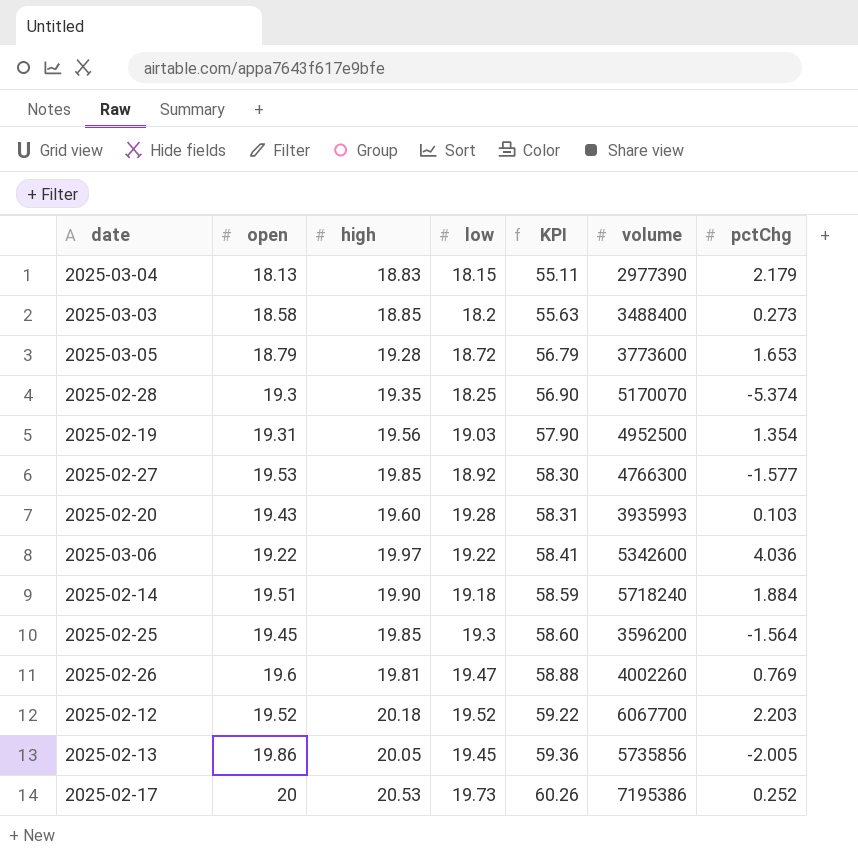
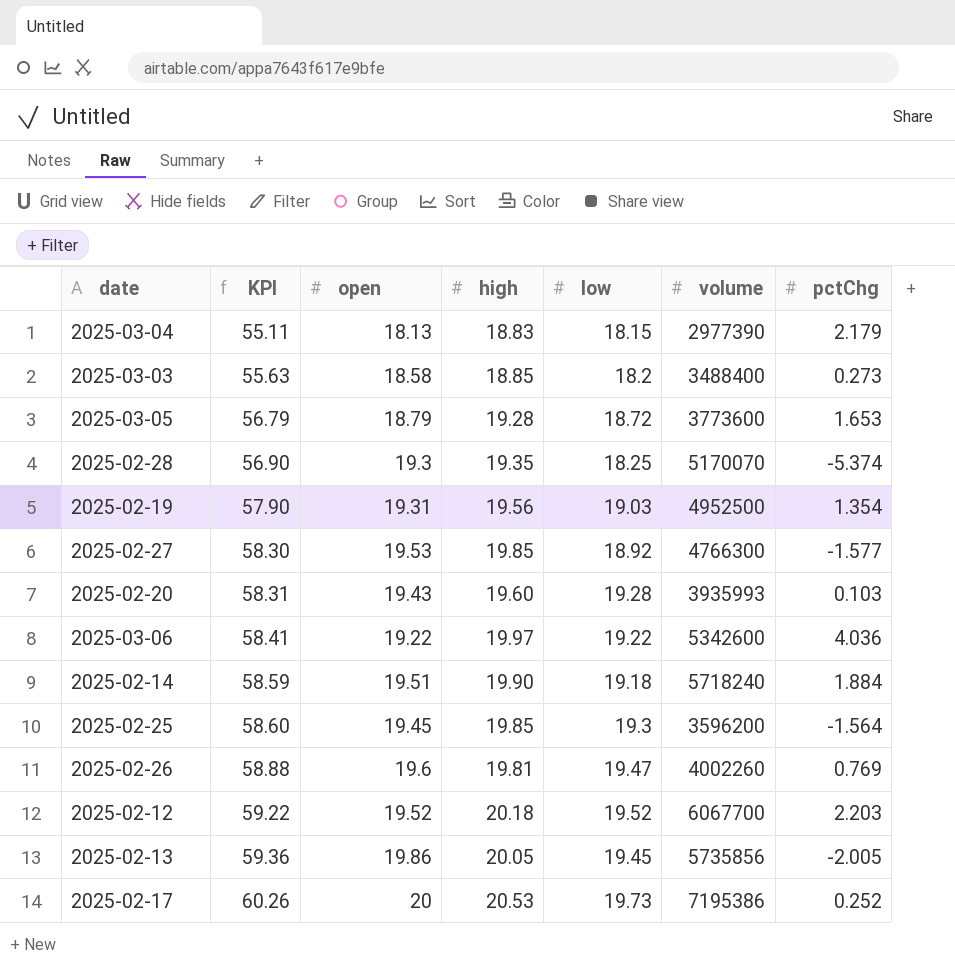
column KPI | position: 5 -> 2

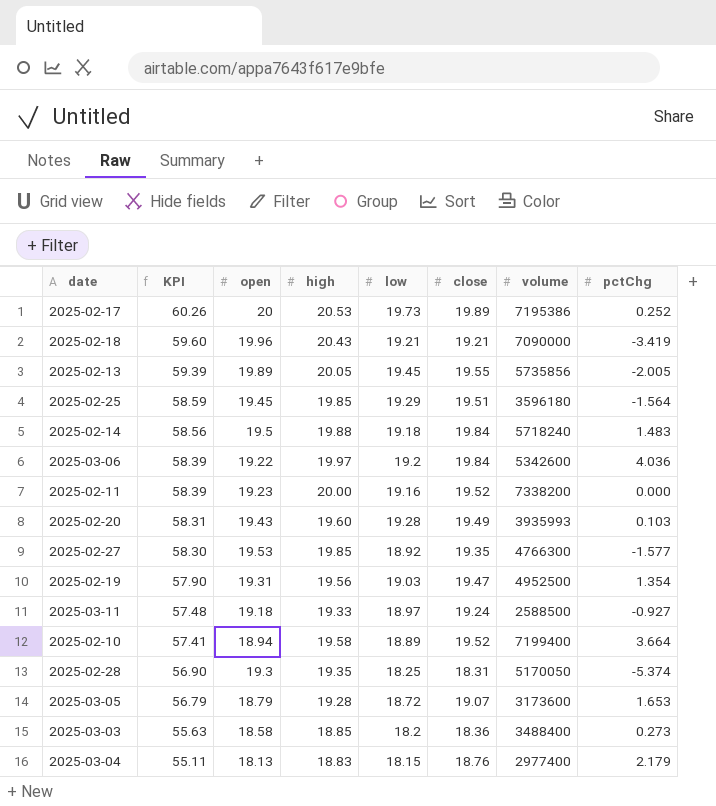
row order: KPI ascending -> KPI descending
column close | position: none -> 6
row 2025-02-26: 58.88 | 19.6 | 19.81 | 19.47 | 4002260 | 0.769 -> none
row 2025-02-12: 59.22 | 19.52 | 20.18 | 19.52 | 6067700 | 2.203 -> none
row 2025-02-18: none -> 59.60 | 19.96 | 20.43 | 19.21 | 19.21 | 7090000 | -3.419
2025-02-13 | KPI: 59.36 -> 59.39
2025-02-13 | open: 19.86 -> 19.89
2025-02-25 | KPI: 58.60 -> 58.59
2025-02-25 | low: 19.3 -> 19.29
2025-02-25 | volume: 3596200 -> 3596180
2025-02-14 | KPI: 58.59 -> 58.56
2025-02-14 | open: 19.51 -> 19.5
2025-02-14 | high: 19.90 -> 19.88
2025-02-14 | pctChg: 1.884 -> 1.483
2025-03-06 | KPI: 58.41 -> 58.39
2025-03-06 | low: 19.22 -> 19.2
row 2025-02-11: none -> 58.39 | 19.23 | 20.00 | 19.16 | 19.52 | 7338200 | 0.000
row 2025-03-11: none -> 57.48 | 19.18 | 19.33 | 18.97 | 19.24 | 2588500 | -0.927
row 2025-02-10: none -> 57.41 | 18.94 | 19.58 | 18.89 | 19.52 | 7199400 | 3.664
2025-02-28 | volume: 5170070 -> 5170050
2025-03-05 | volume: 3773600 -> 3173600
2025-03-04 | volume: 2977390 -> 2977400

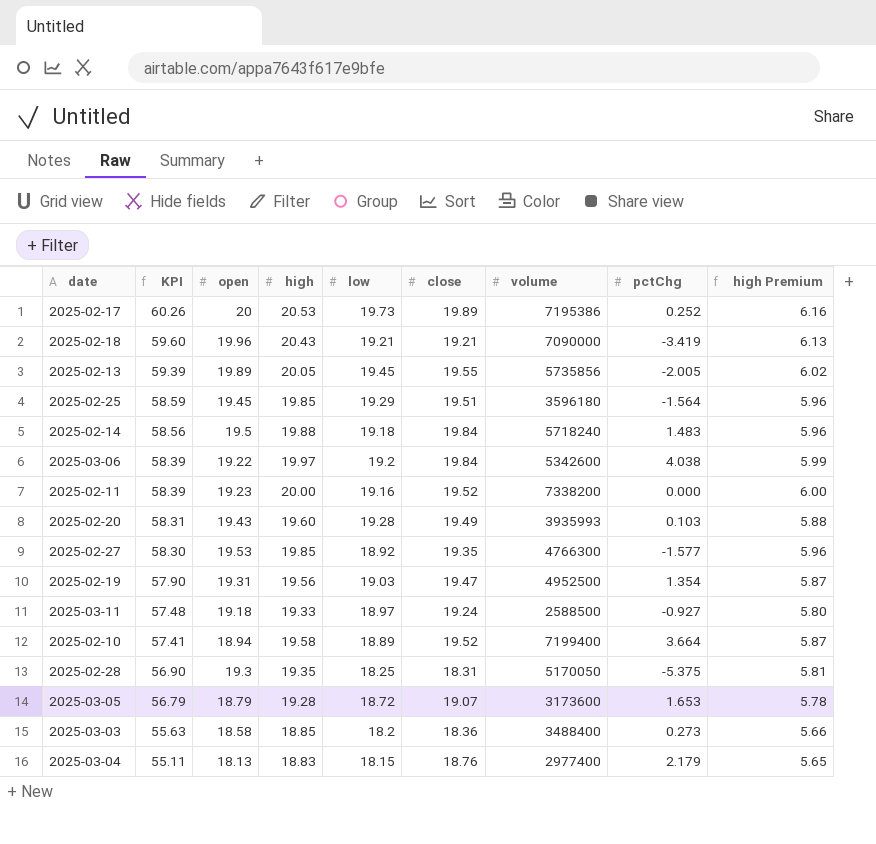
column high Premium | formula: none -> [high] * 0.3
2025-03-06 | pctChg: 4.036 -> 4.038
2025-02-28 | pctChg: -5.374 -> -5.375

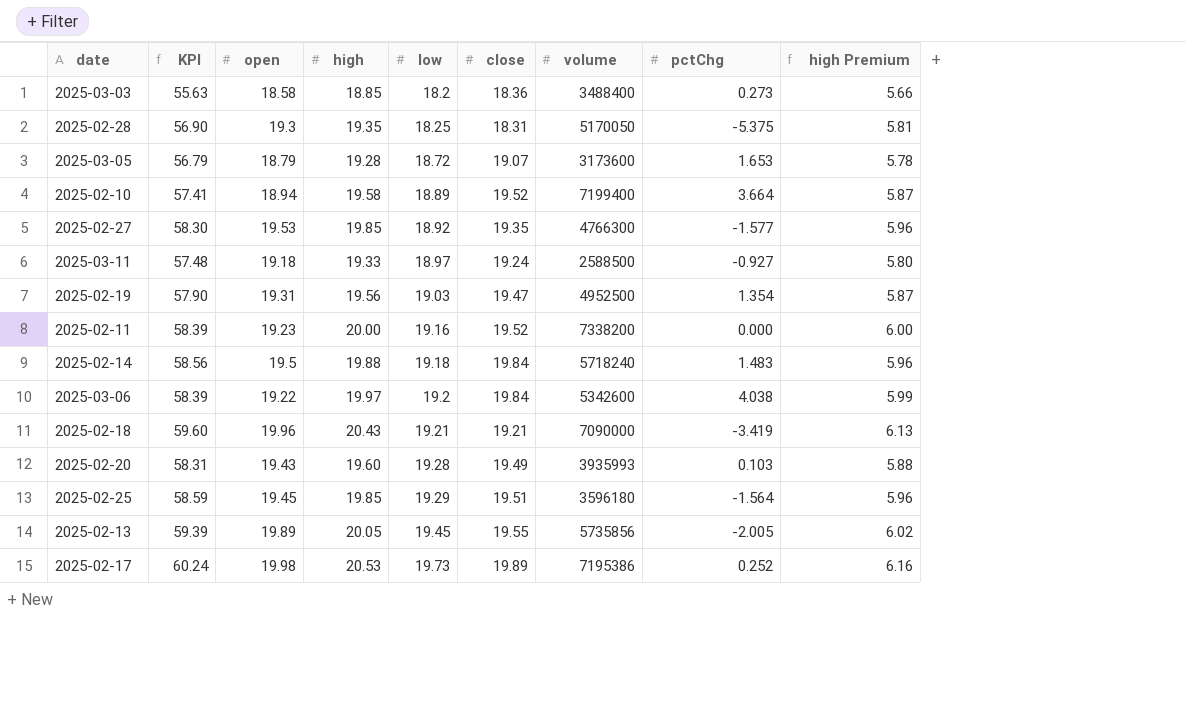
row order: KPI descending -> low ascending
row 2025-03-04: 55.11 | 18.13 | 18.83 | 18.15 | 18.76 | 2977400 | 2.179 | 5.65 -> none
2025-02-17 | KPI: 60.26 -> 60.24
2025-02-17 | open: 20 -> 19.98

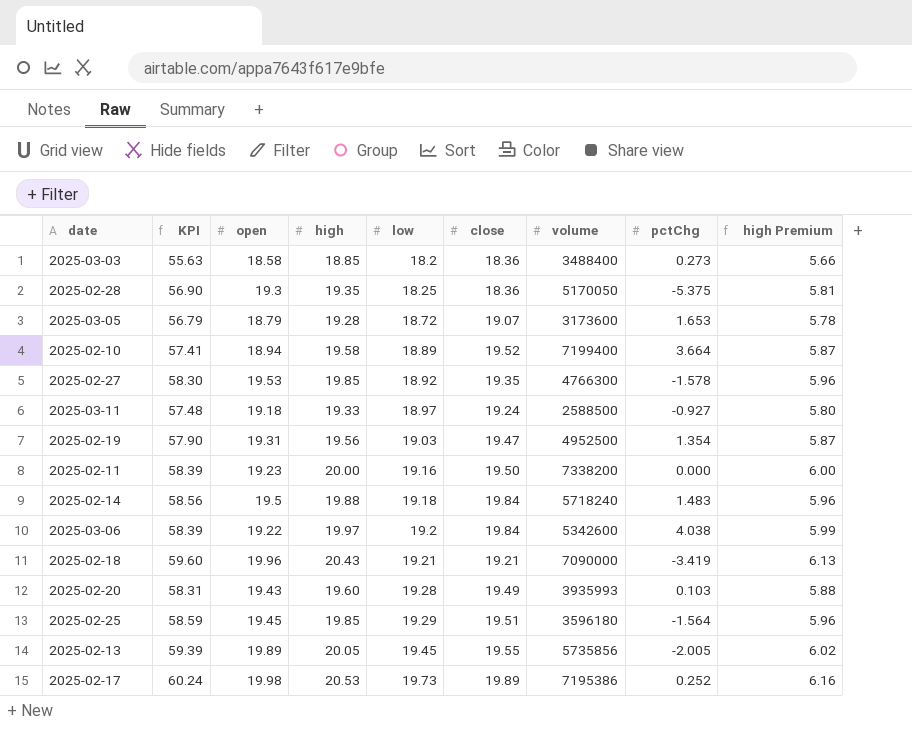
2025-02-28 | close: 18.31 -> 18.36
2025-02-27 | pctChg: -1.577 -> -1.578
2025-02-11 | close: 19.52 -> 19.50

